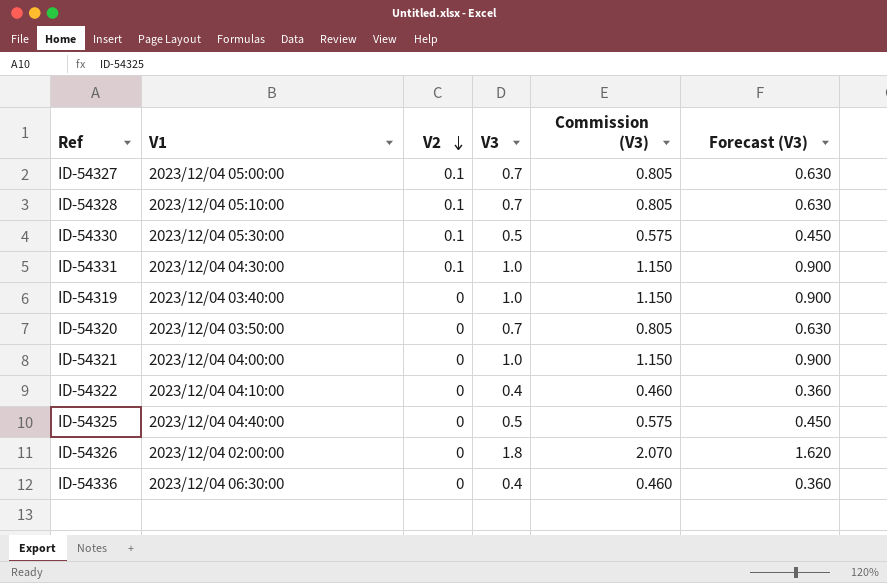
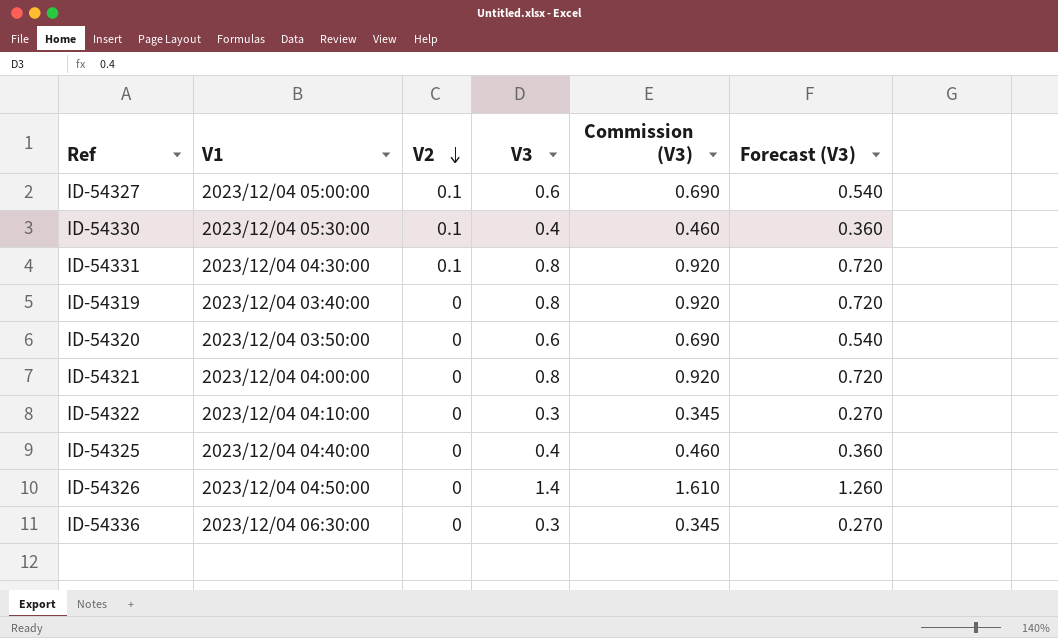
row ID-54328: 2023/12/04 05:10:00 | 0.1 | 0.7 | 0.805 | 0.630 -> none
ID-54327 | V3: 0.7 -> 0.6
ID-54327 | Commission (V3): 0.805 -> 0.690
ID-54327 | Forecast (V3): 0.630 -> 0.540
ID-54330 | V3: 0.5 -> 0.4
ID-54330 | Commission (V3): 0.575 -> 0.460
ID-54330 | Forecast (V3): 0.450 -> 0.360
ID-54331 | V3: 1.0 -> 0.8
ID-54331 | Commission (V3): 1.150 -> 0.920
ID-54331 | Forecast (V3): 0.900 -> 0.720
ID-54319 | V3: 1.0 -> 0.8
ID-54319 | Commission (V3): 1.150 -> 0.920
ID-54319 | Forecast (V3): 0.900 -> 0.720
ID-54320 | V3: 0.7 -> 0.6
ID-54320 | Commission (V3): 0.805 -> 0.690
ID-54320 | Forecast (V3): 0.630 -> 0.540
ID-54321 | V3: 1.0 -> 0.8
ID-54321 | Commission (V3): 1.150 -> 0.920
ID-54321 | Forecast (V3): 0.900 -> 0.720
ID-54322 | V3: 0.4 -> 0.3
ID-54322 | Commission (V3): 0.460 -> 0.345
ID-54322 | Forecast (V3): 0.360 -> 0.270
ID-54325 | V3: 0.5 -> 0.4
ID-54325 | Commission (V3): 0.575 -> 0.460
ID-54325 | Forecast (V3): 0.450 -> 0.360
ID-54326 | V1: 2023/12/04 02:00:00 -> 2023/12/04 04:50:00
ID-54326 | V3: 1.8 -> 1.4
ID-54326 | Commission (V3): 2.070 -> 1.610
ID-54326 | Forecast (V3): 1.620 -> 1.260
ID-54336 | V3: 0.4 -> 0.3
ID-54336 | Commission (V3): 0.460 -> 0.345
ID-54336 | Forecast (V3): 0.360 -> 0.270

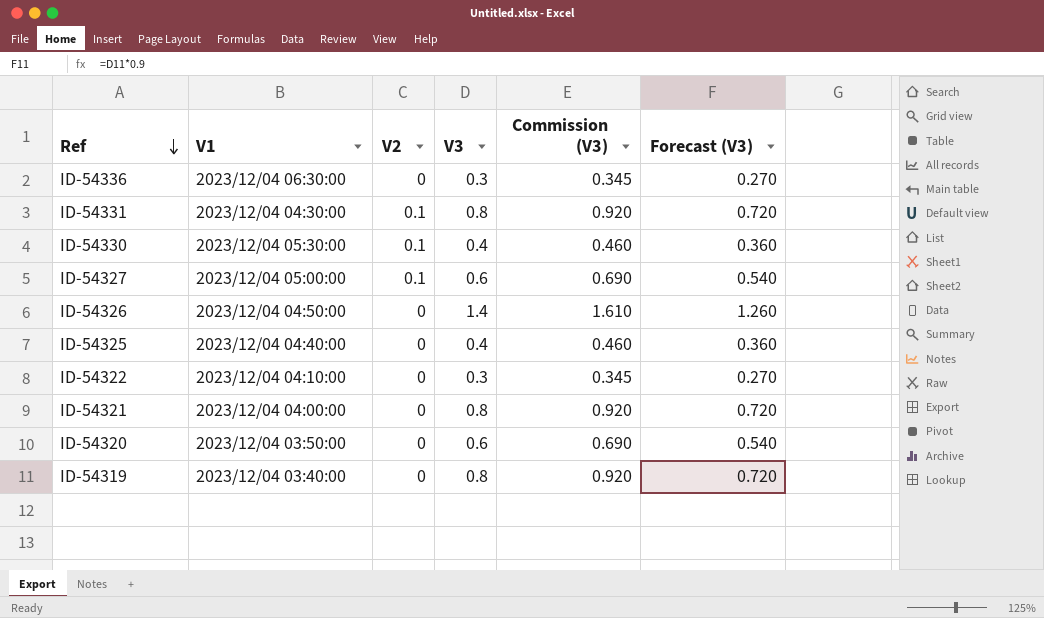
row order: V2 descending -> Ref descending

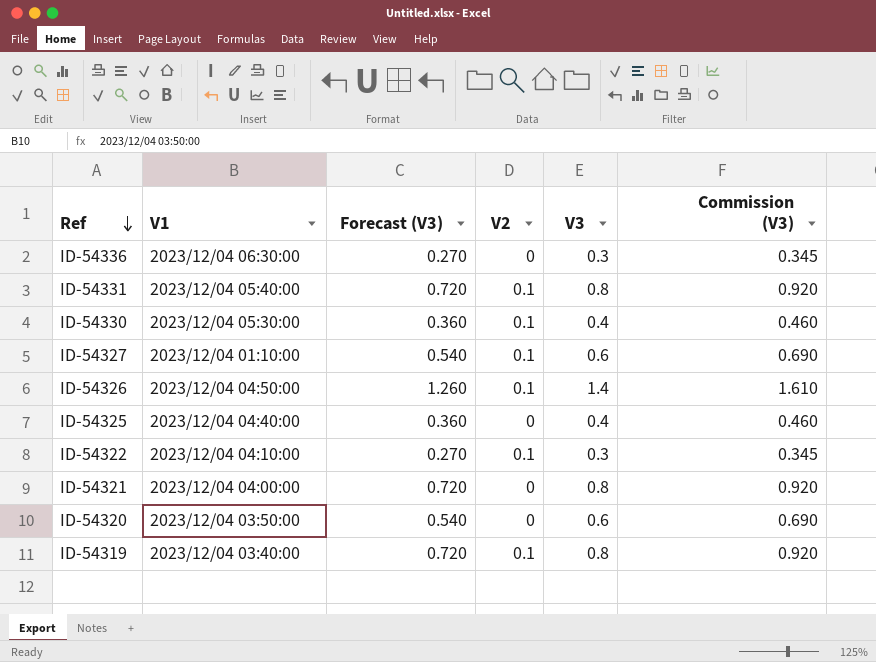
column Forecast (V3) | position: 6 -> 3
ID-54331 | V1: 2023/12/04 04:30:00 -> 2023/12/04 05:40:00
ID-54327 | V1: 2023/12/04 05:00:00 -> 2023/12/04 01:10:00
ID-54326 | V2: 0 -> 0.1
ID-54322 | V2: 0 -> 0.1
ID-54319 | V2: 0 -> 0.1

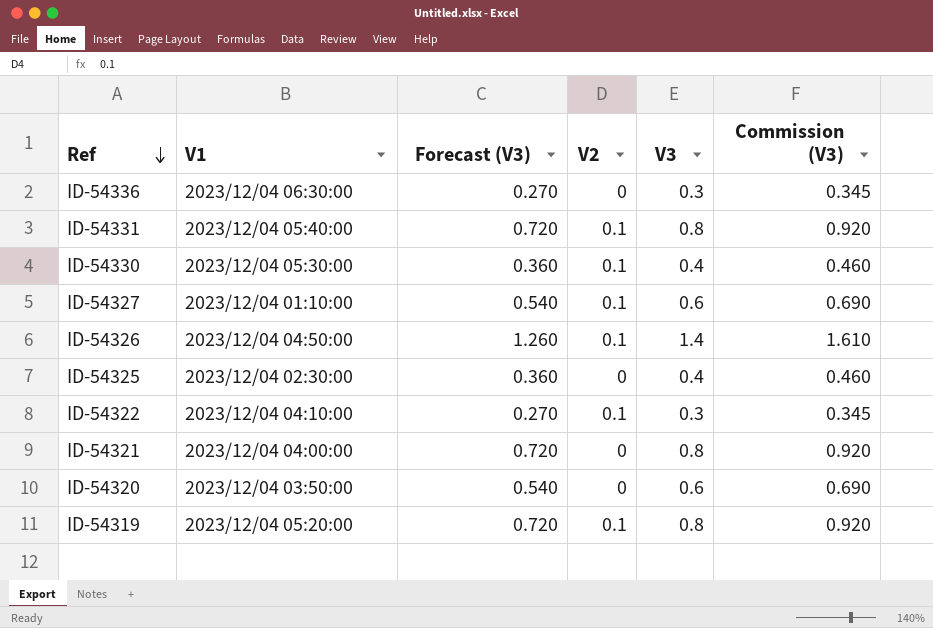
ID-54325 | V1: 2023/12/04 04:40:00 -> 2023/12/04 02:30:00
ID-54319 | V1: 2023/12/04 03:40:00 -> 2023/12/04 05:20:00

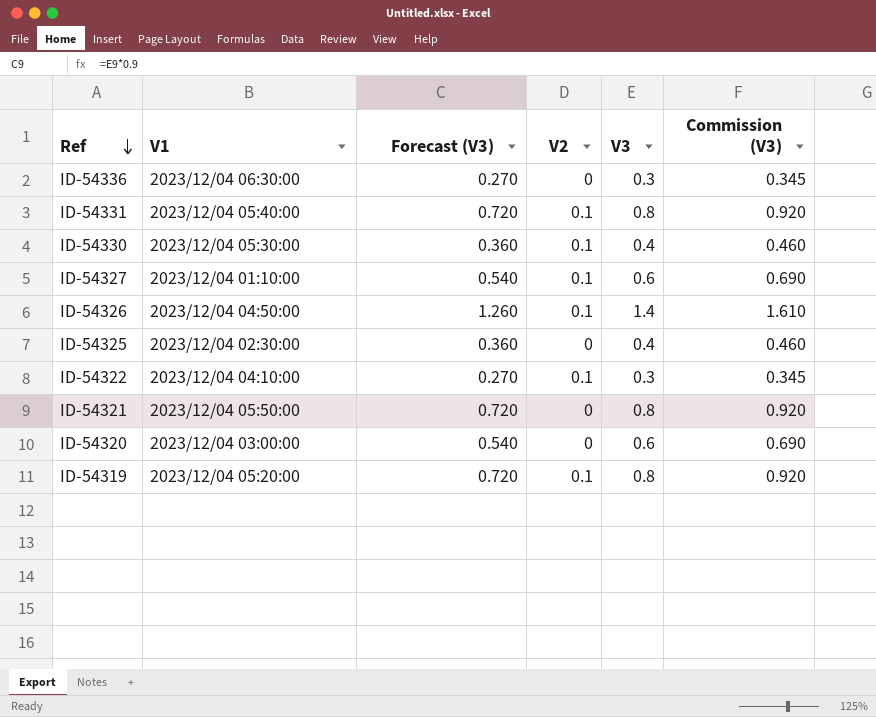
ID-54321 | V1: 2023/12/04 04:00:00 -> 2023/12/04 05:50:00
ID-54320 | V1: 2023/12/04 03:50:00 -> 2023/12/04 03:00:00

